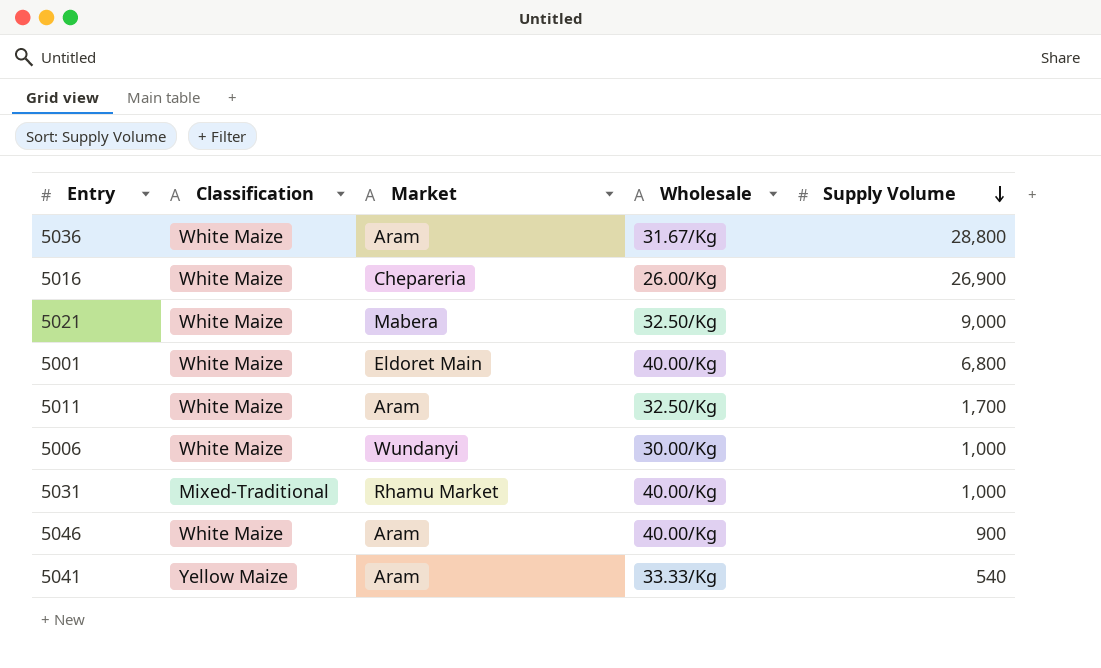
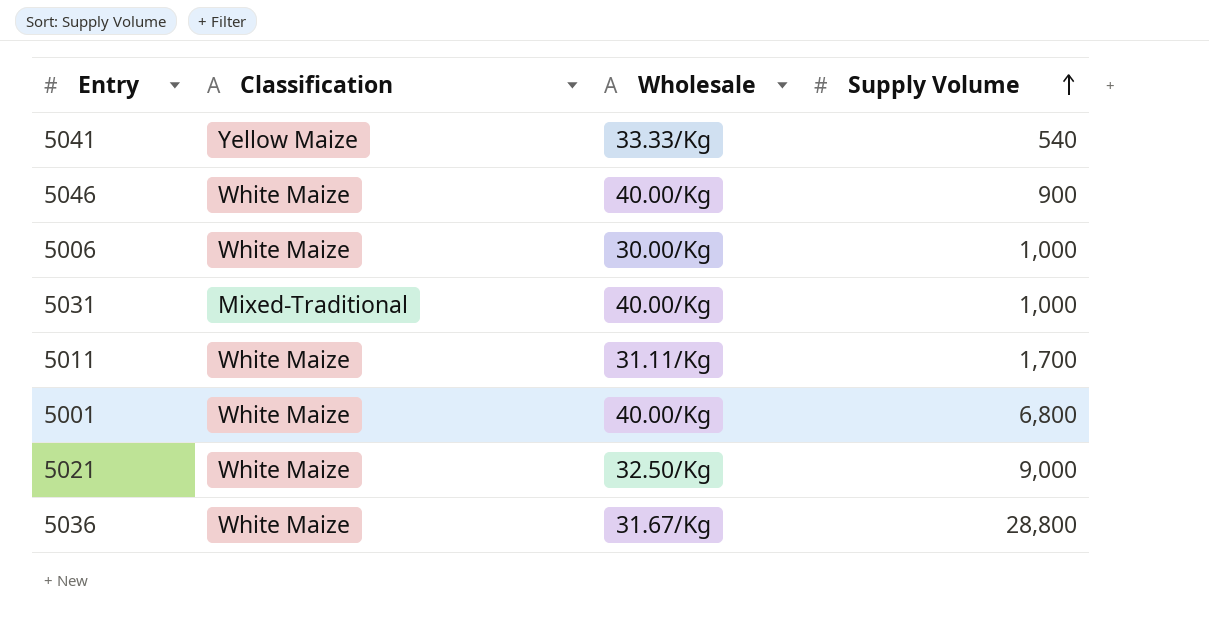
row order: Supply Volume descending -> Supply Volume ascending
column Market | position: 3 -> none
row 5016: White Maize | Chepareria | 26.00/Kg | 26,900 -> none
5011 | Wholesale: 32.50/Kg -> 31.11/Kg

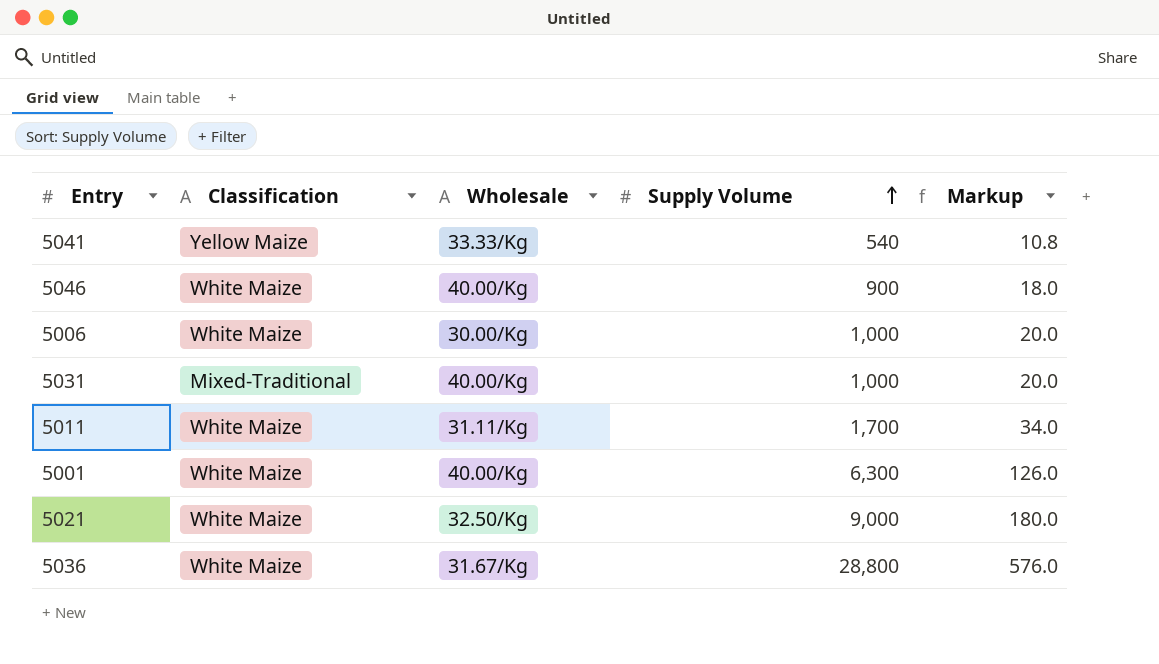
column Markup | formula: none -> [Supply Volume] * 0.02
5001 | Supply Volume: 6,800 -> 6,300

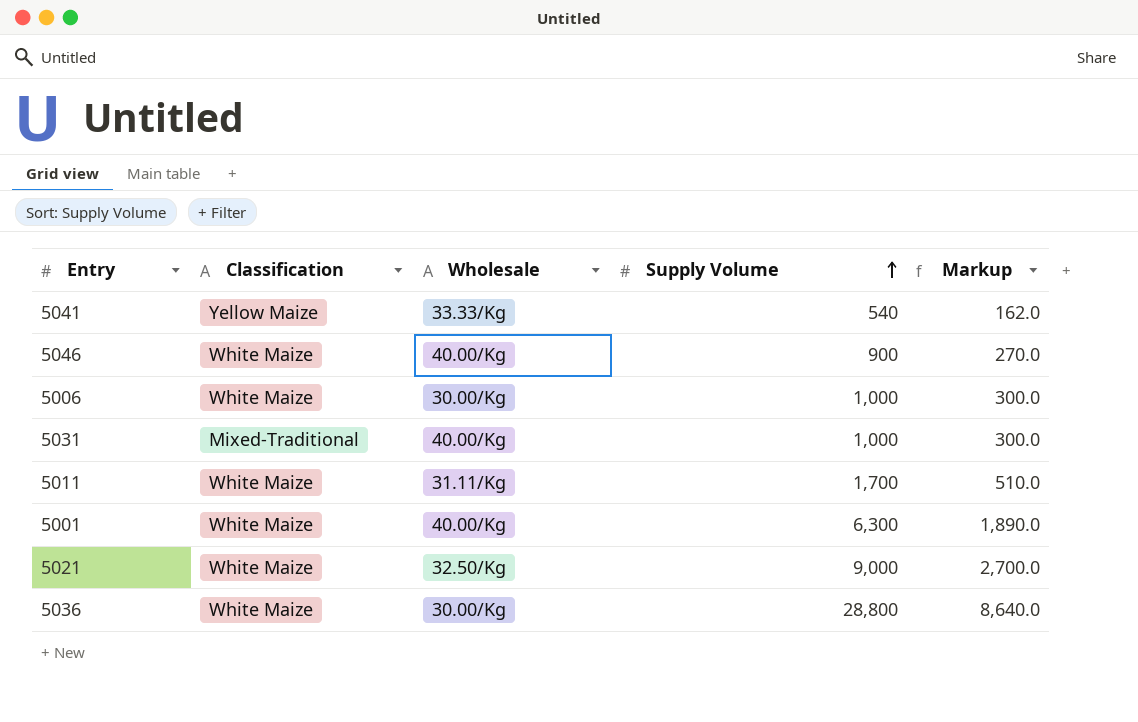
column Markup | formula: [Supply Volume] * 0.02 -> [Supply Volume] * 0.3
5036 | Wholesale: 31.67/Kg -> 30.00/Kg

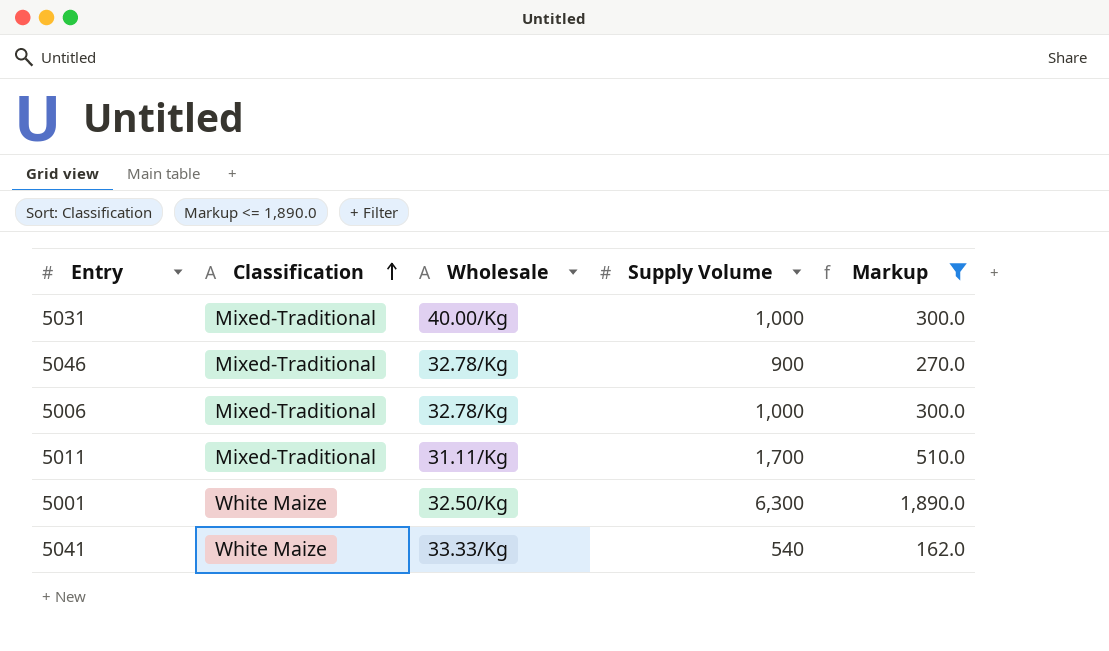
filter: none -> Markup <= 1,890.0
row order: Supply Volume ascending -> Classification ascending
5046 | Classification: White Maize -> Mixed-Traditional
5046 | Wholesale: 40.00/Kg -> 32.78/Kg
5006 | Classification: White Maize -> Mixed-Traditional
5006 | Wholesale: 30.00/Kg -> 32.78/Kg
5011 | Classification: White Maize -> Mixed-Traditional
5001 | Wholesale: 40.00/Kg -> 32.50/Kg
5041 | Classification: Yellow Maize -> White Maize

